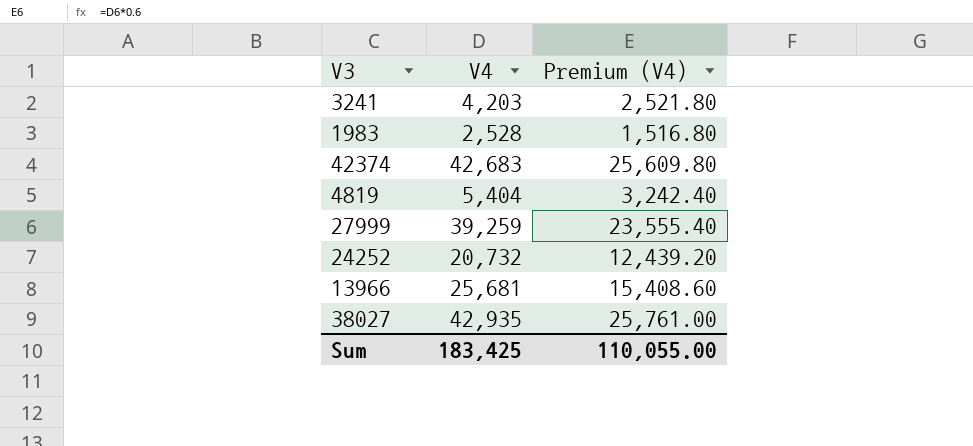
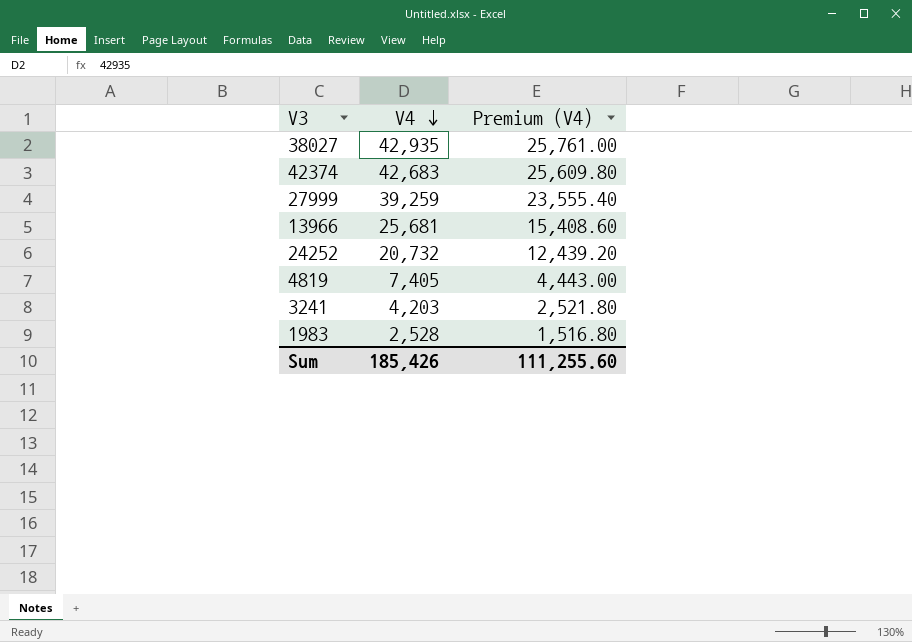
row order: none -> V4 descending
4819 | V4: 5,404 -> 7,405
4819 | Premium (V4): 3,242.40 -> 4,443.00
Sum | V4: 183,425 -> 185,426
Sum | Premium (V4): 110,055.00 -> 111,255.60

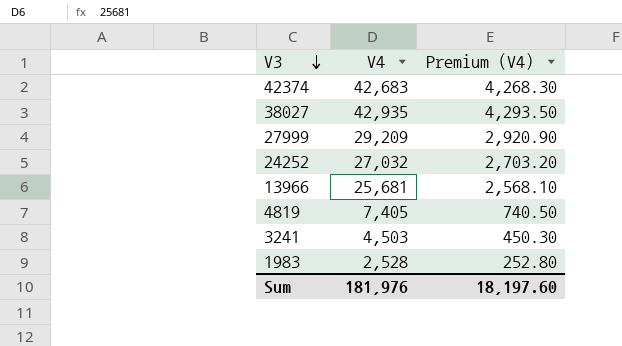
row order: V4 descending -> V3 descending
column Premium (V4) | formula: [V4] * 0.6 -> [V4] * 0.1
27999 | V4: 39,259 -> 29,209
24252 | V4: 20,732 -> 27,032
3241 | V4: 4,203 -> 4,503
Sum | V4: 185,426 -> 181,976
Sum | Premium (V4): 111,255.60 -> 18,197.60

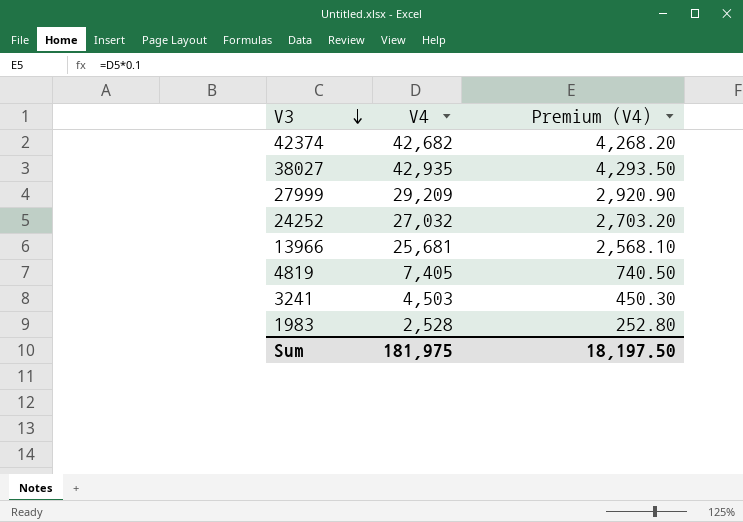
42374 | V4: 42,683 -> 42,682
42374 | Premium (V4): 4,268.30 -> 4,268.20
Sum | V4: 181,976 -> 181,975
Sum | Premium (V4): 18,197.60 -> 18,197.50

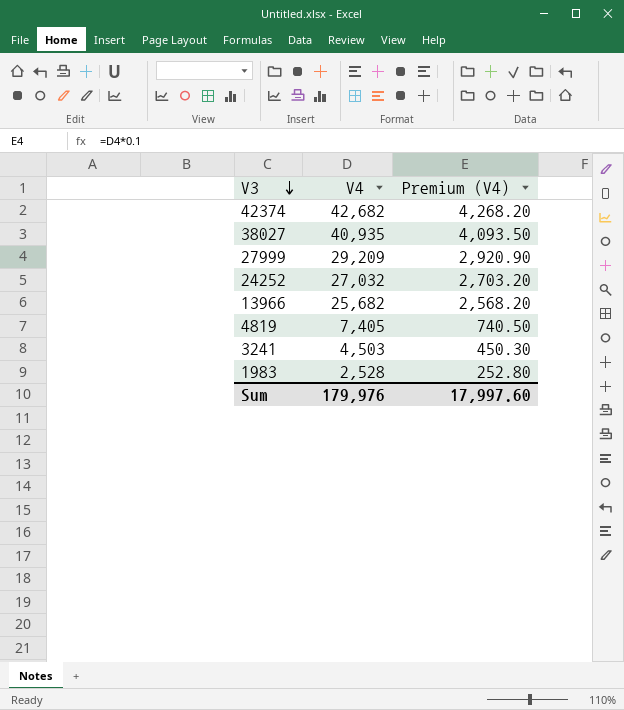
38027 | V4: 42,935 -> 40,935
38027 | Premium (V4): 4,293.50 -> 4,093.50
13966 | V4: 25,681 -> 25,682
13966 | Premium (V4): 2,568.10 -> 2,568.20
Sum | V4: 181,975 -> 179,976
Sum | Premium (V4): 18,197.50 -> 17,997.60

